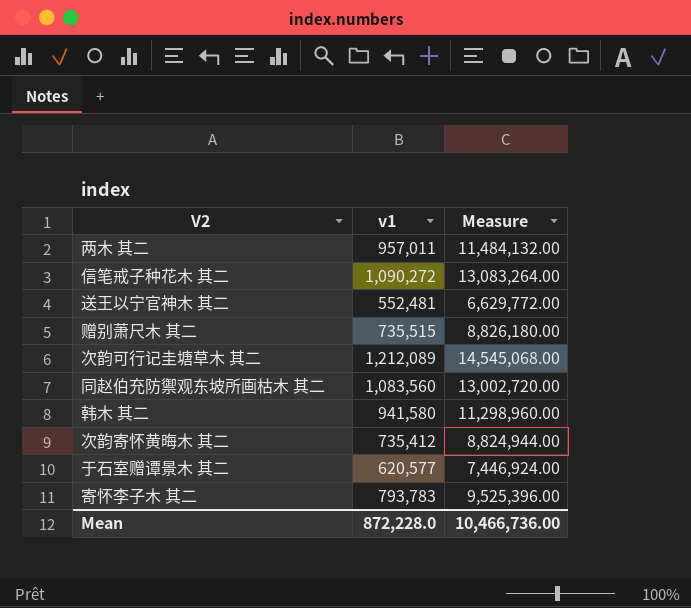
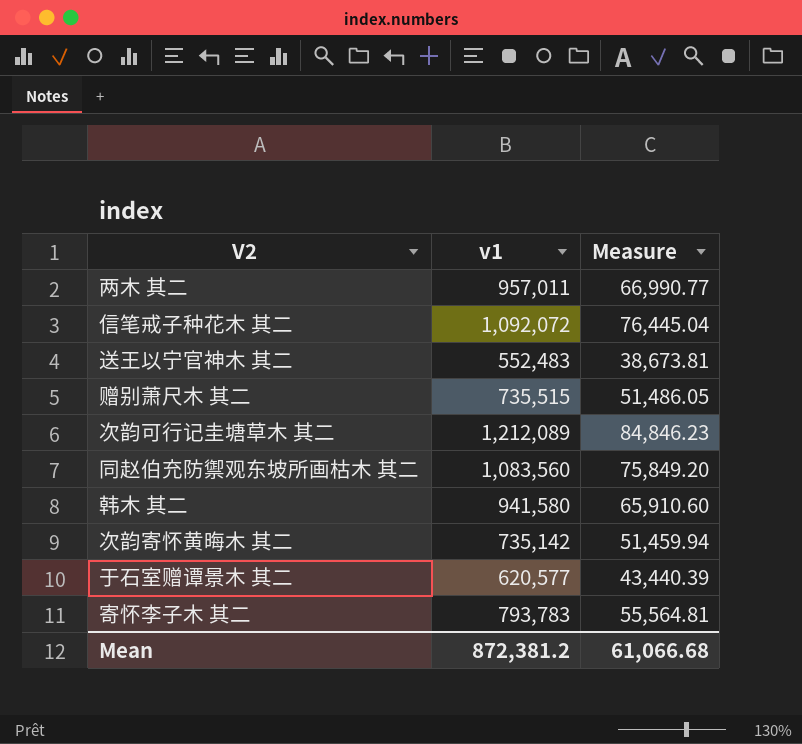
column Measure | formula: [v1] * 12 -> [v1] * 0.07
信笔戒子种花木 其二 | v1: 1,090,272 -> 1,092,072
送王以宁官神木 其二 | v1: 552,481 -> 552,483
次韵寄怀黄晦木 其二 | v1: 735,412 -> 735,142
Mean | v1: 872,228.0 -> 872,381.2
Mean | Measure: 10,466,736.00 -> 61,066.68

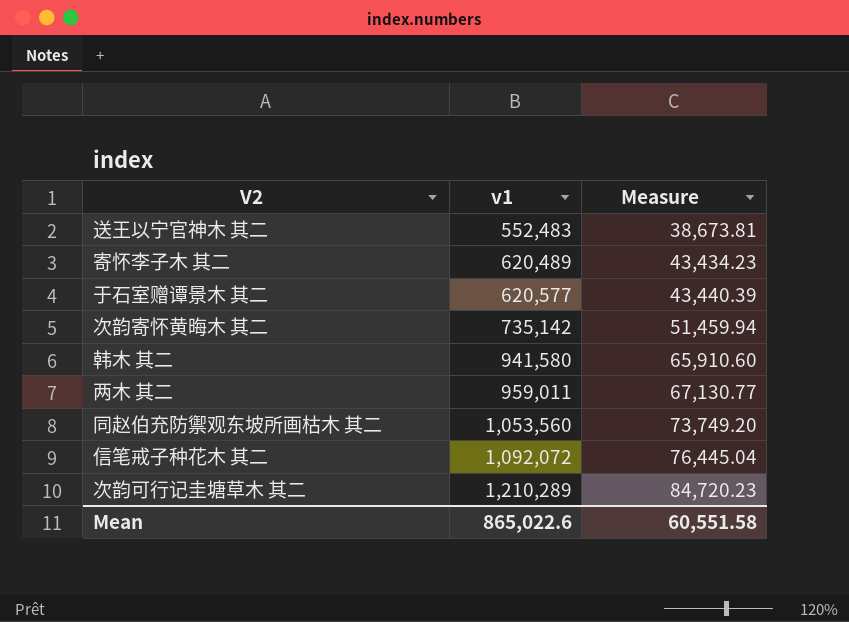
row order: none -> v1 ascending
row 赠别萧尺木 其二: 735,515 | 51,486.05 -> none
寄怀李子木 其二 | v1: 793,783 -> 620,489
寄怀李子木 其二 | Measure: 55,564.81 -> 43,434.23
两木 其二 | v1: 957,011 -> 959,011
两木 其二 | Measure: 66,990.77 -> 67,130.77
同赵伯充防禦观东坡所画枯木 其二 | v1: 1,083,560 -> 1,053,560
同赵伯充防禦观东坡所画枯木 其二 | Measure: 75,849.20 -> 73,749.20
次韵可行记圭塘草木 其二 | v1: 1,212,089 -> 1,210,289
次韵可行记圭塘草木 其二 | Measure: 84,846.23 -> 84,720.23
Mean | v1: 872,381.2 -> 865,022.6
Mean | Measure: 61,066.68 -> 60,551.58

